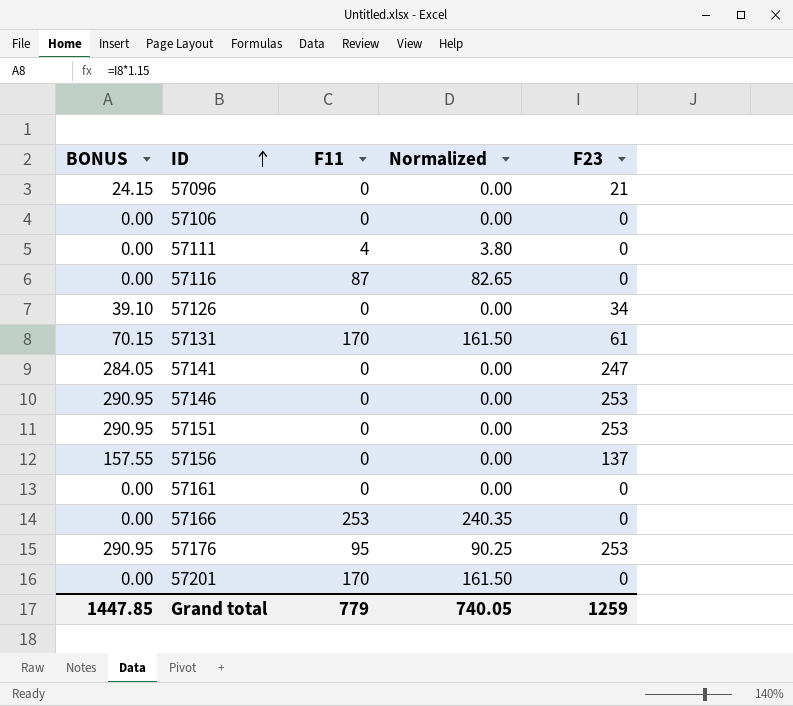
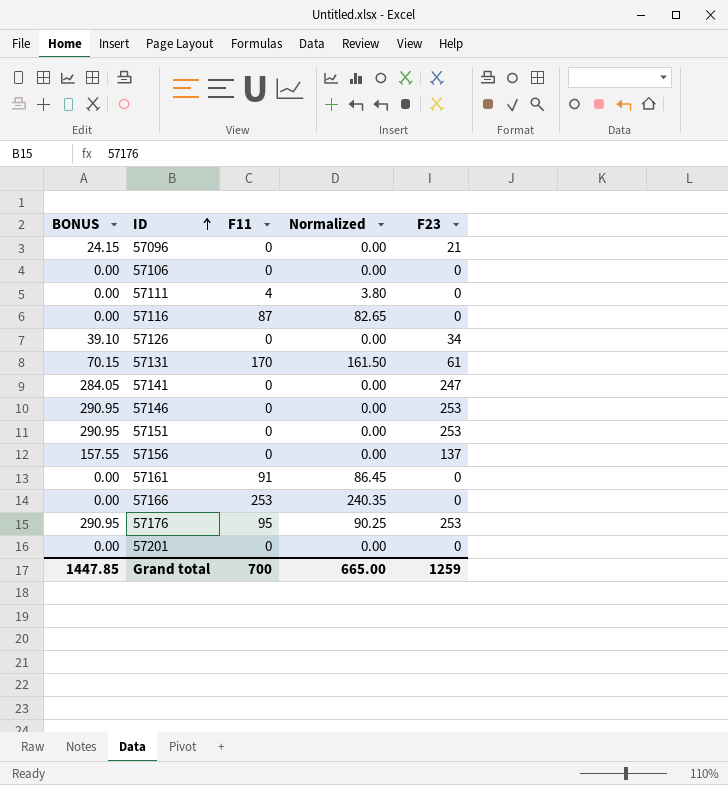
57161 | F11: 0 -> 91
57161 | Normalized: 0.00 -> 86.45
57201 | F11: 170 -> 0
57201 | Normalized: 161.50 -> 0.00
Grand total | F11: 779 -> 700
Grand total | Normalized: 740.05 -> 665.00

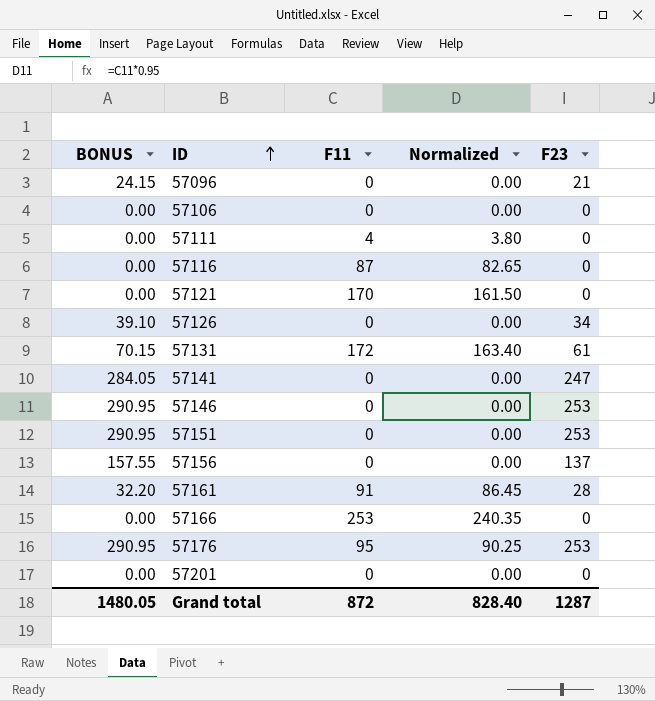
row 57121: none -> 0.00 | 170 | 161.50 | 0
57131 | F11: 170 -> 172
57131 | Normalized: 161.50 -> 163.40
57161 | BONUS: 0.00 -> 32.20
57161 | F23: 0 -> 28
Grand total | BONUS: 1447.85 -> 1480.05
Grand total | F11: 700 -> 872
Grand total | Normalized: 665.00 -> 828.40
Grand total | F23: 1259 -> 1287

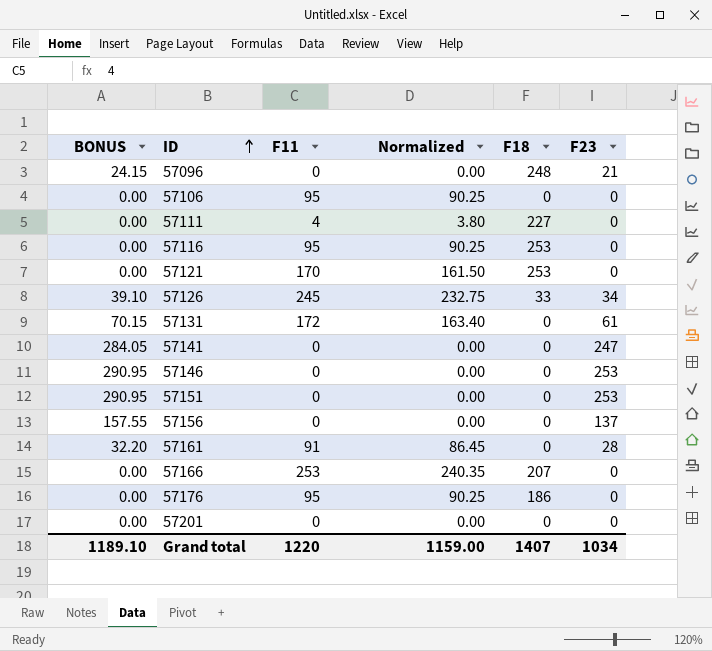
column F18 | position: none -> 5
57106 | F11: 0 -> 95
57106 | Normalized: 0.00 -> 90.25
57116 | F11: 87 -> 95
57116 | Normalized: 82.65 -> 90.25
57126 | F11: 0 -> 245
57126 | Normalized: 0.00 -> 232.75
57176 | BONUS: 290.95 -> 0.00
57176 | F23: 253 -> 0
Grand total | BONUS: 1480.05 -> 1189.10
Grand total | F11: 872 -> 1220
Grand total | Normalized: 828.40 -> 1159.00
Grand total | F23: 1287 -> 1034

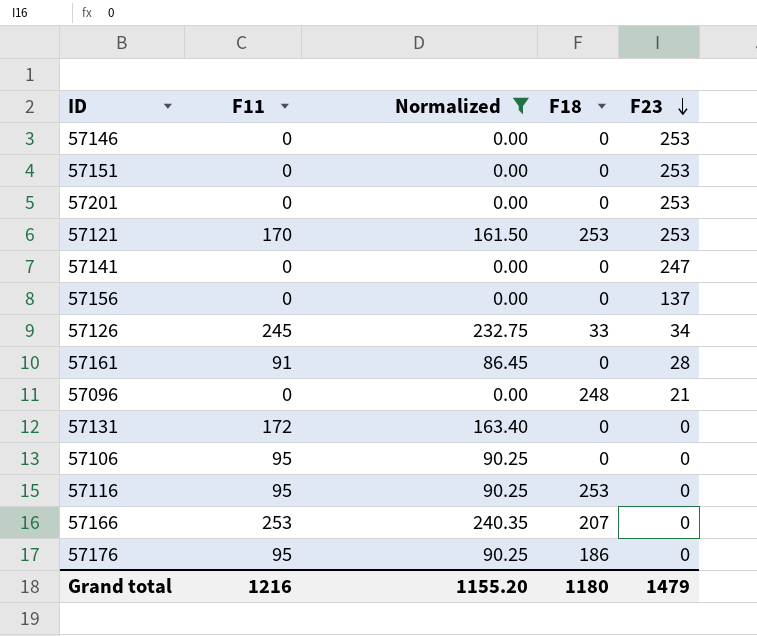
filter: none -> Normalized != 3.80
row order: ID ascending -> F23 descending
column BONUS | formula: [F23] * 1.15 -> none
57201 | F23: 0 -> 253
57121 | F23: 0 -> 253
57131 | F23: 61 -> 0
Grand total | F11: 1220 -> 1216
Grand total | Normalized: 1159.00 -> 1155.20
Grand total | F18: 1407 -> 1180
Grand total | F23: 1034 -> 1479

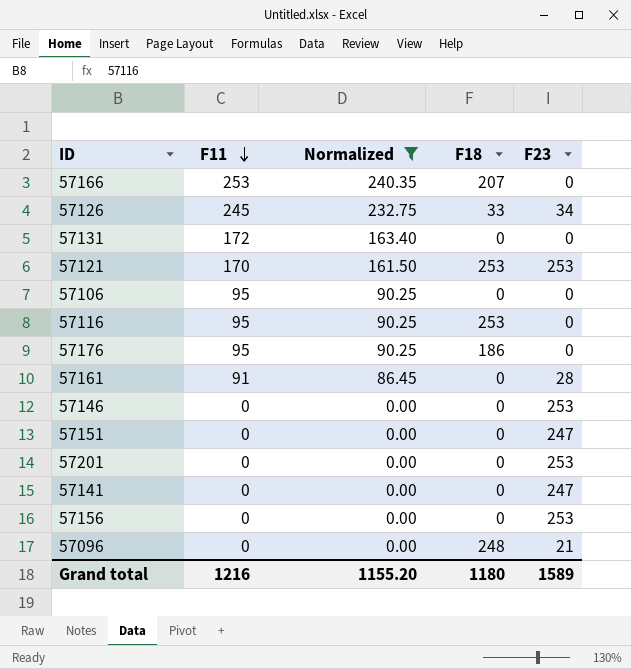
row order: F23 descending -> F11 descending
57151 | F23: 253 -> 247
57156 | F23: 137 -> 253
Grand total | F23: 1479 -> 1589

